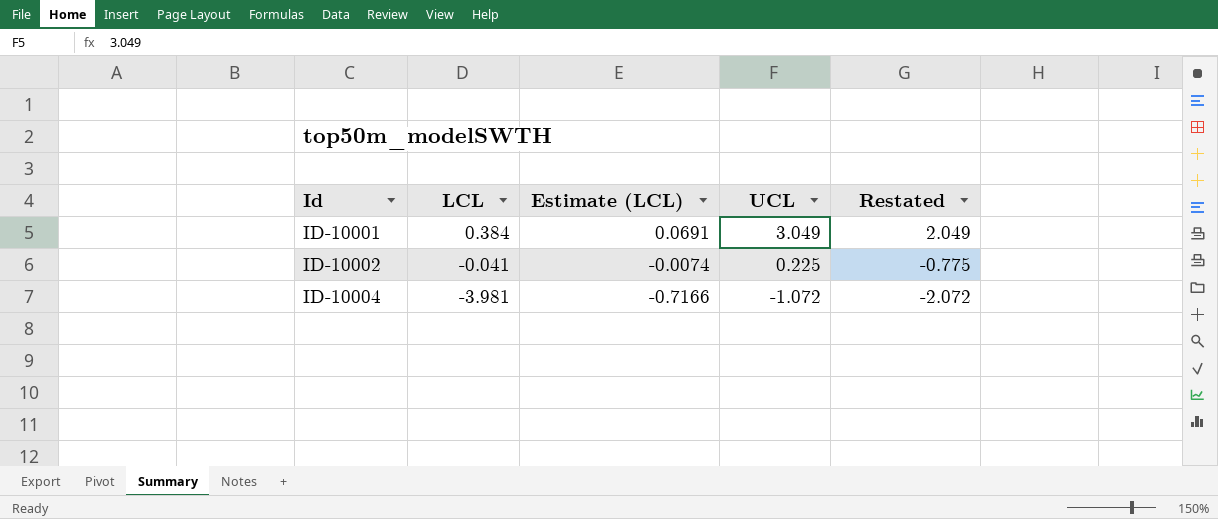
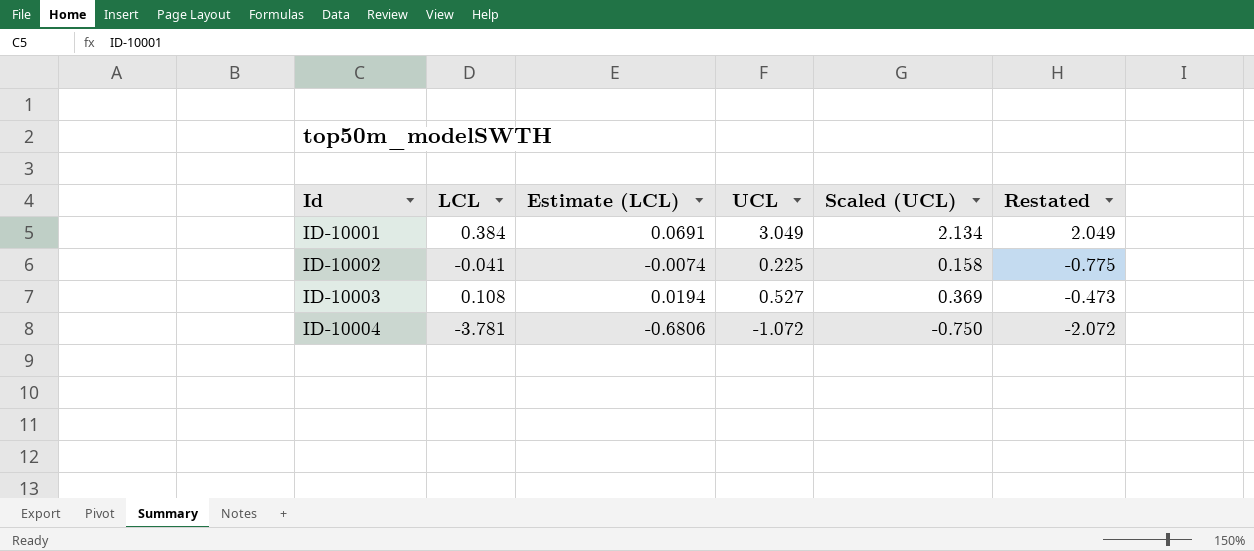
column Scaled (UCL) | formula: none -> [UCL] * 0.7
row ID-10003: none -> 0.108 | 0.0194 | 0.527 | 0.369 | -0.473
ID-10004 | LCL: -3.981 -> -3.781
ID-10004 | Estimate (LCL): -0.7166 -> -0.6806

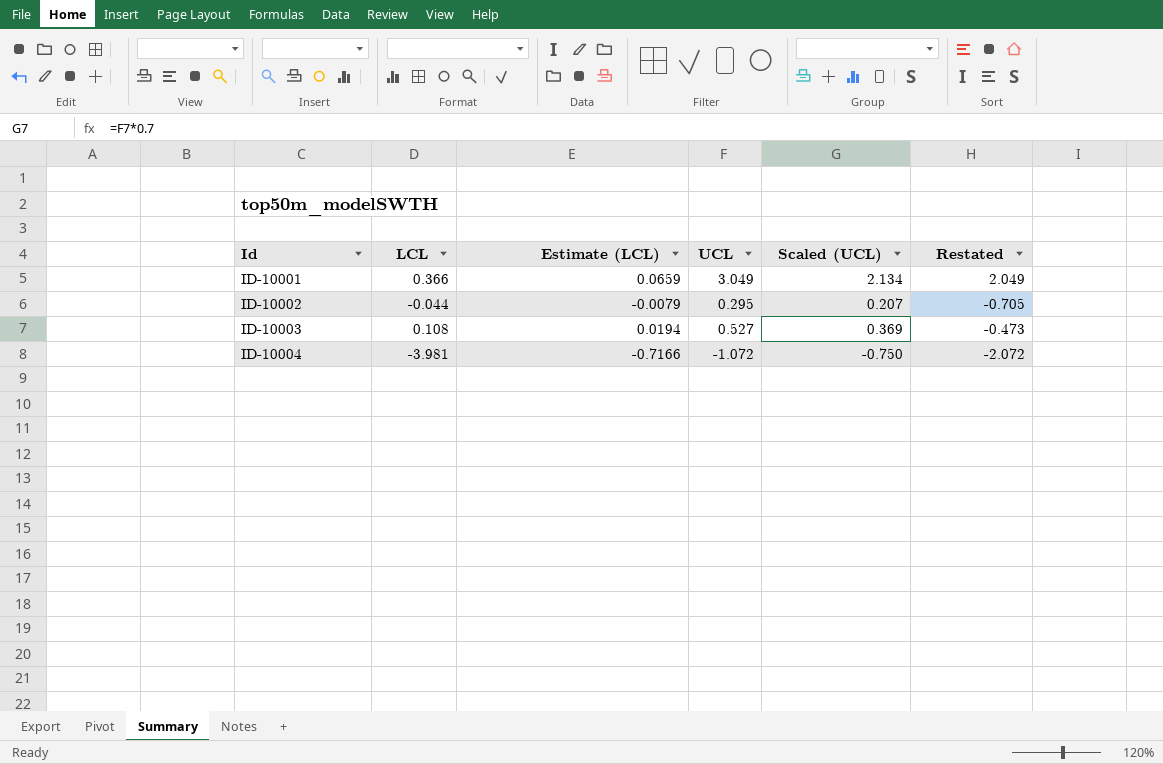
ID-10001 | LCL: 0.384 -> 0.366
ID-10001 | Estimate (LCL): 0.0691 -> 0.0659
ID-10002 | LCL: -0.041 -> -0.044
ID-10002 | Estimate (LCL): -0.0074 -> -0.0079
ID-10002 | UCL: 0.225 -> 0.295
ID-10002 | Scaled (UCL): 0.158 -> 0.207
ID-10002 | Restated: -0.775 -> -0.705
ID-10004 | LCL: -3.781 -> -3.981
ID-10004 | Estimate (LCL): -0.6806 -> -0.7166

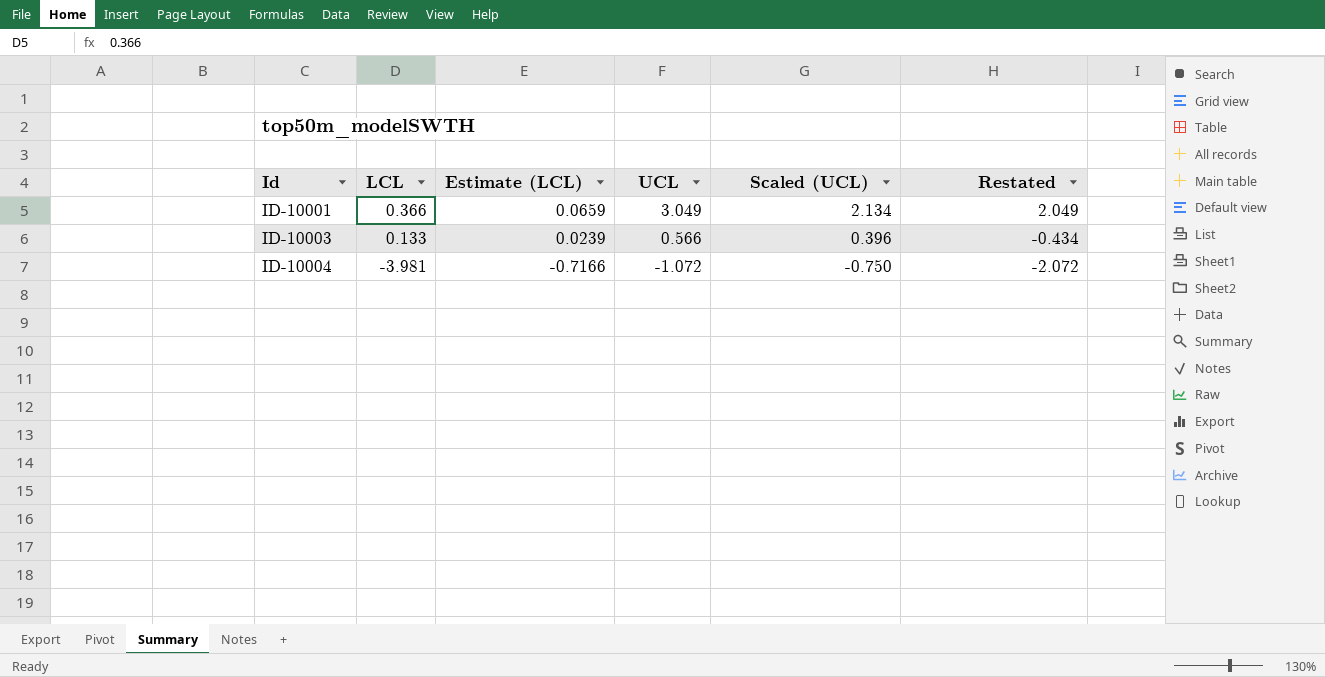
row ID-10002: -0.044 | -0.0079 | 0.295 | 0.207 | -0.705 -> none
ID-10003 | LCL: 0.108 -> 0.133
ID-10003 | Estimate (LCL): 0.0194 -> 0.0239
ID-10003 | UCL: 0.527 -> 0.566
ID-10003 | Scaled (UCL): 0.369 -> 0.396
ID-10003 | Restated: -0.473 -> -0.434

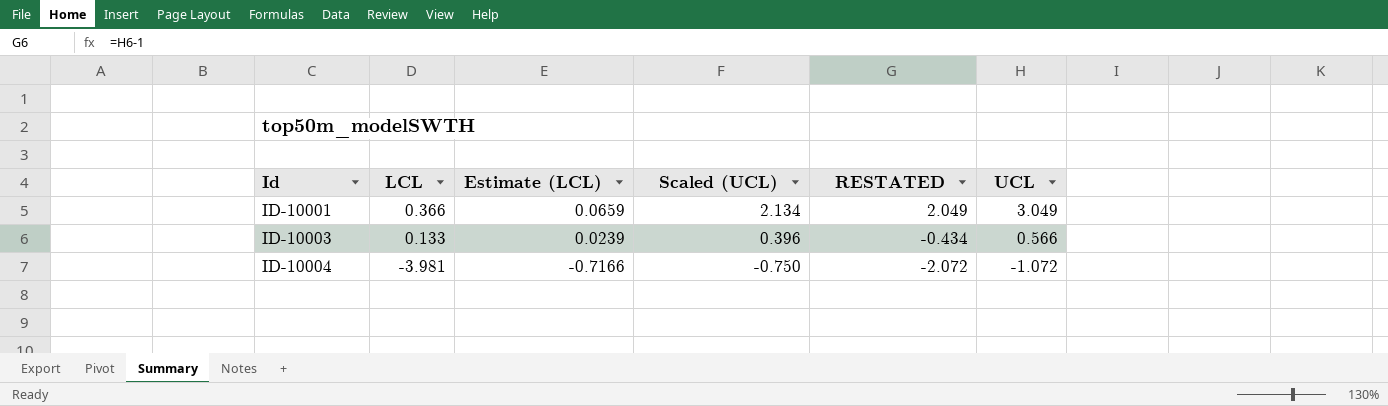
column name: Restated -> RESTATED
column UCL | position: 4 -> 6

